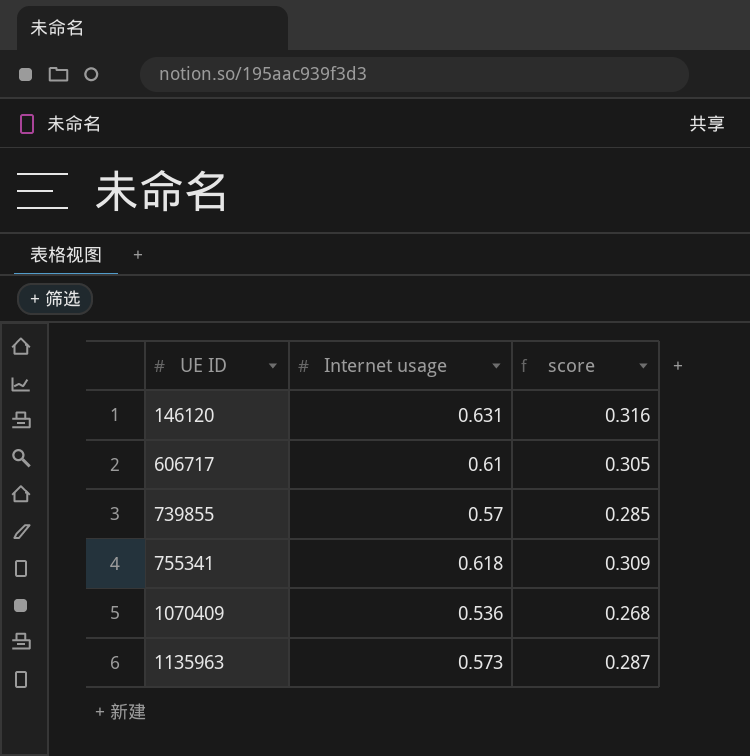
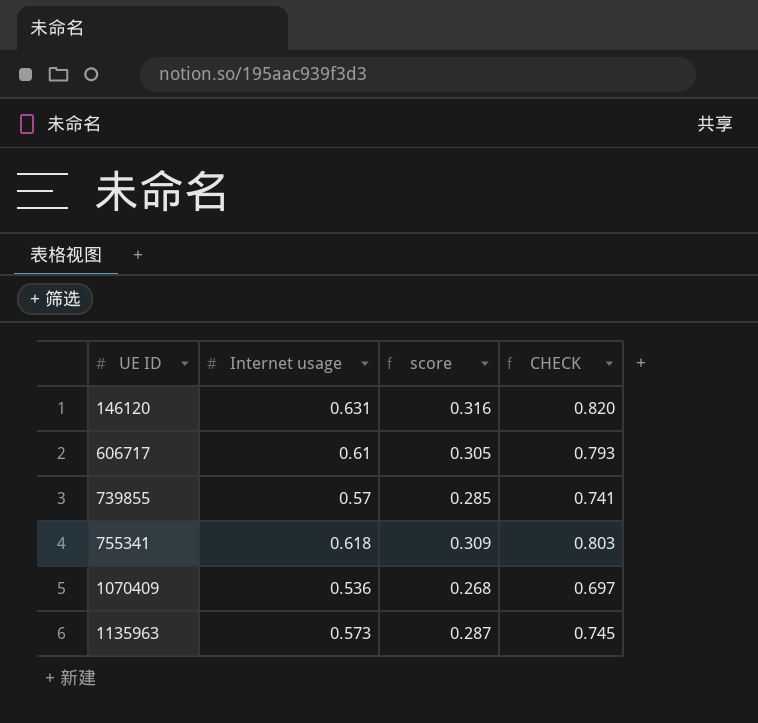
column CHECK | formula: none -> [Internet usage] * 1.3

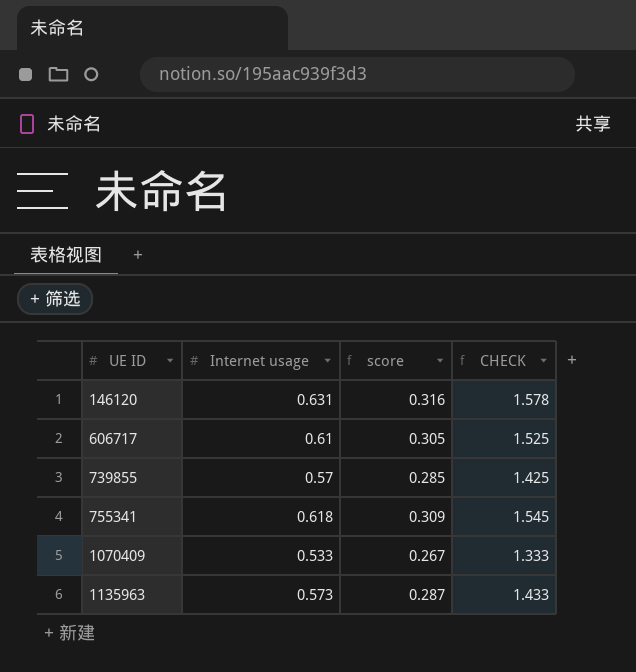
column CHECK | formula: [Internet usage] * 1.3 -> [Internet usage] * 2.5
1070409 | Internet usage: 0.536 -> 0.533
1070409 | score: 0.268 -> 0.267

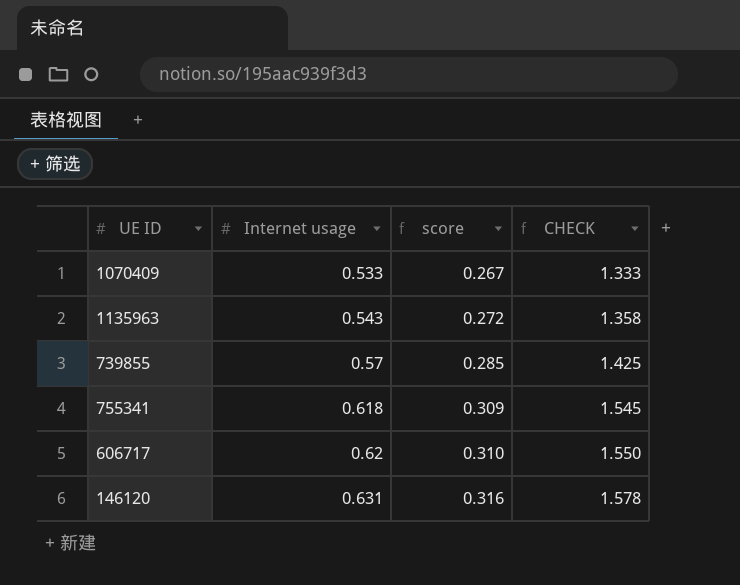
row order: UE ID ascending -> Internet usage ascending
1135963 | Internet usage: 0.573 -> 0.543
1135963 | score: 0.287 -> 0.272
1135963 | CHECK: 1.433 -> 1.358
606717 | Internet usage: 0.61 -> 0.62
606717 | score: 0.305 -> 0.310
606717 | CHECK: 1.525 -> 1.550

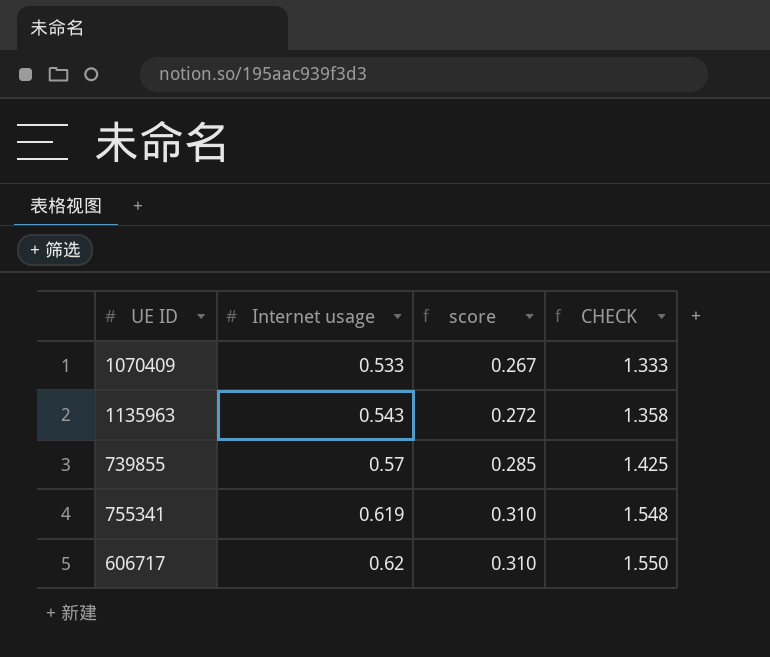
row 146120: 0.631 | 0.316 | 1.578 -> none
755341 | Internet usage: 0.618 -> 0.619
755341 | score: 0.309 -> 0.310
755341 | CHECK: 1.545 -> 1.548

